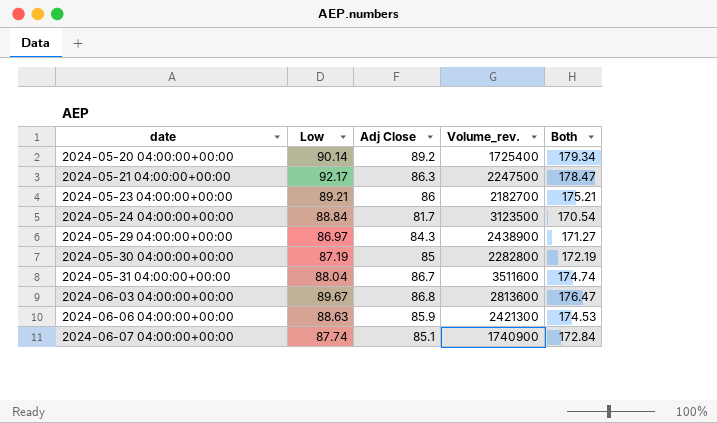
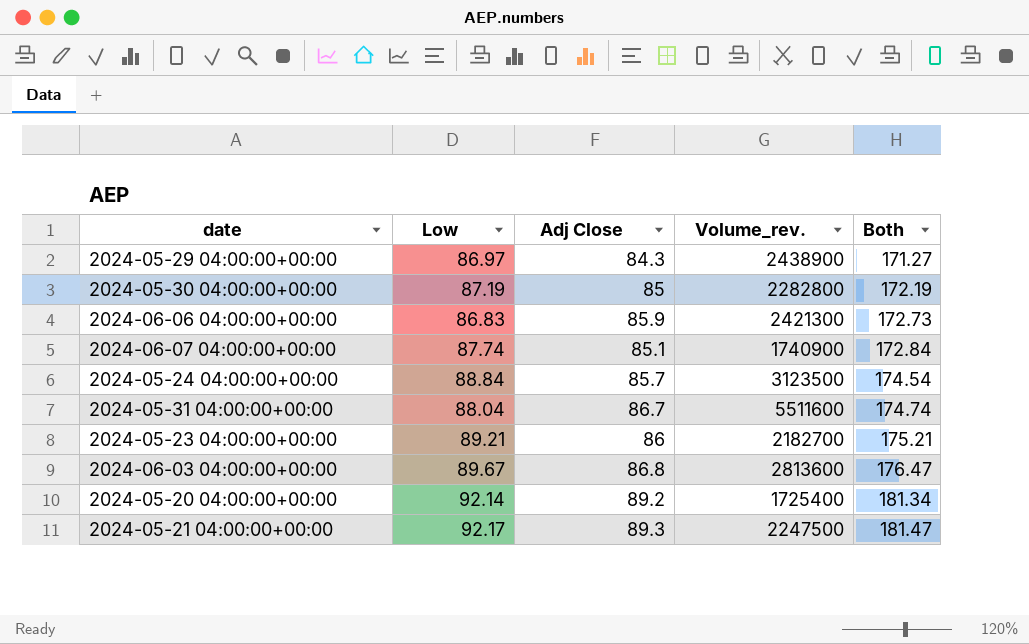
row order: date ascending -> Both ascending
2024-06-06 04:00:00+00:00 | Low: 88.63 -> 86.83
2024-06-06 04:00:00+00:00 | Both: 174.53 -> 172.73
2024-05-24 04:00:00+00:00 | Adj Close: 81.7 -> 85.7
2024-05-24 04:00:00+00:00 | Both: 170.54 -> 174.54
2024-05-31 04:00:00+00:00 | Volume_rev.: 3511600 -> 5511600
2024-05-20 04:00:00+00:00 | Low: 90.14 -> 92.14
2024-05-20 04:00:00+00:00 | Both: 179.34 -> 181.34
2024-05-21 04:00:00+00:00 | Adj Close: 86.3 -> 89.3
2024-05-21 04:00:00+00:00 | Both: 178.47 -> 181.47

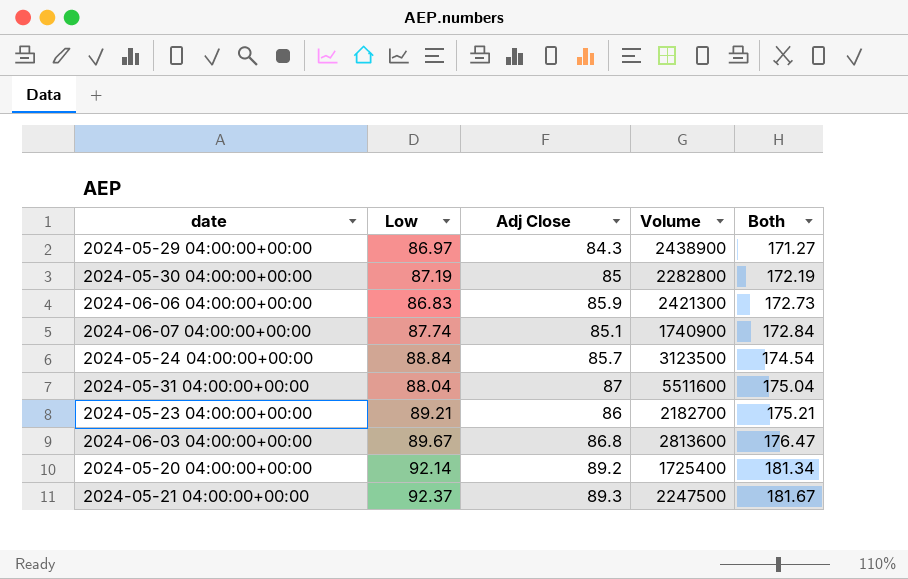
column name: Volume_rev. -> Volume
2024-05-31 04:00:00+00:00 | Adj Close: 86.7 -> 87
2024-05-31 04:00:00+00:00 | Both: 174.74 -> 175.04
2024-05-21 04:00:00+00:00 | Low: 92.17 -> 92.37
2024-05-21 04:00:00+00:00 | Both: 181.47 -> 181.67

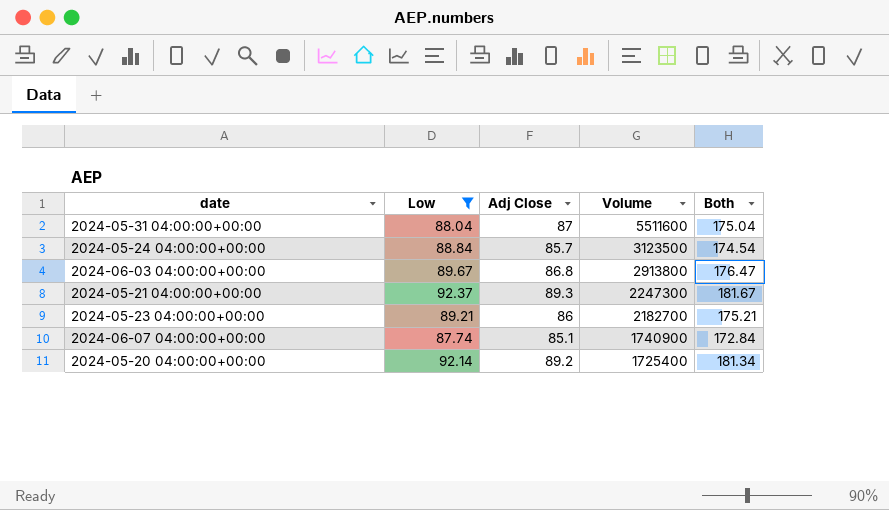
filter: none -> Low >= 87.74
row order: Both ascending -> Volume descending
2024-06-03 04:00:00+00:00 | Volume: 2813600 -> 2913800
2024-05-21 04:00:00+00:00 | Volume: 2247500 -> 2247300

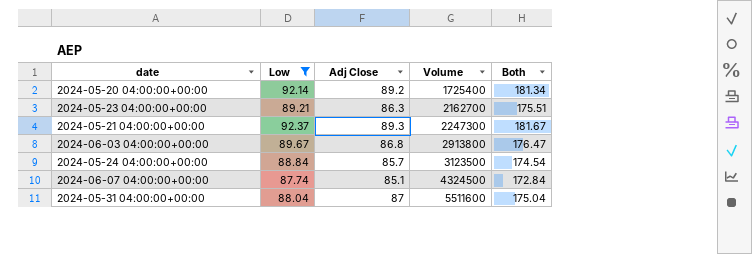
row order: Volume descending -> Volume ascending
2024-05-23 04:00:00+00:00 | Adj Close: 86 -> 86.3
2024-05-23 04:00:00+00:00 | Volume: 2182700 -> 2162700
2024-05-23 04:00:00+00:00 | Both: 175.21 -> 175.51
2024-06-07 04:00:00+00:00 | Volume: 1740900 -> 4324500

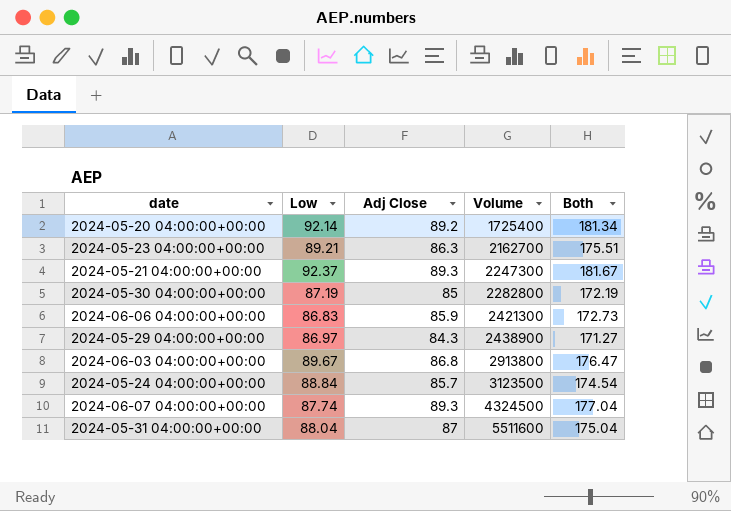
filter: Low >= 87.74 -> none
2024-06-07 04:00:00+00:00 | Adj Close: 85.1 -> 89.3
2024-06-07 04:00:00+00:00 | Both: 172.84 -> 177.04

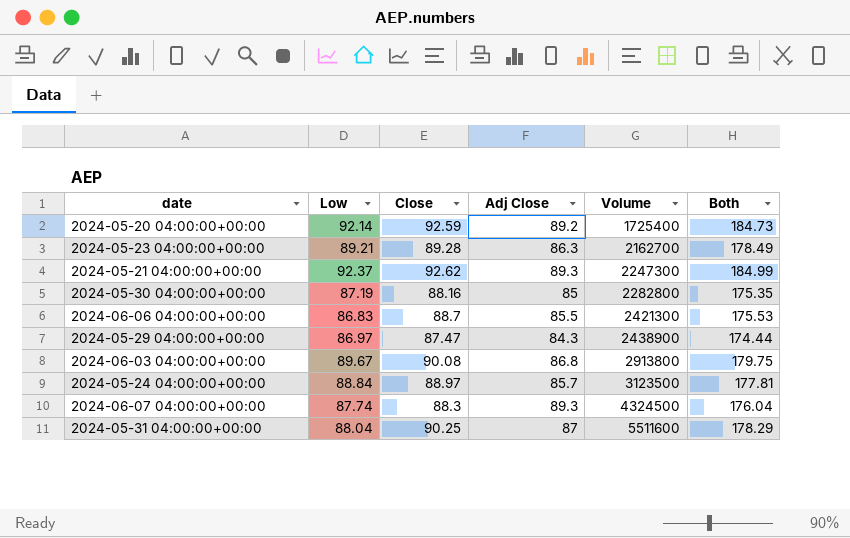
column Close | position: none -> 3
column Both | formula: [Low] + [Adj Close] -> [Low] + [Close]
2024-06-06 04:00:00+00:00 | Adj Close: 85.9 -> 85.5

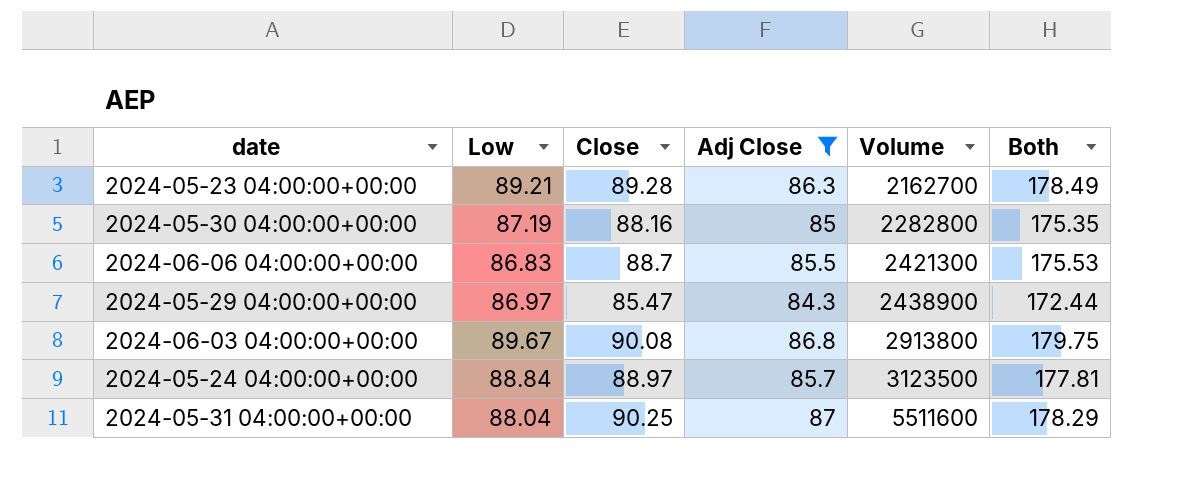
filter: none -> Adj Close <= 87
2024-05-29 04:00:00+00:00 | Close: 87.47 -> 85.47
2024-05-29 04:00:00+00:00 | Both: 174.44 -> 172.44

